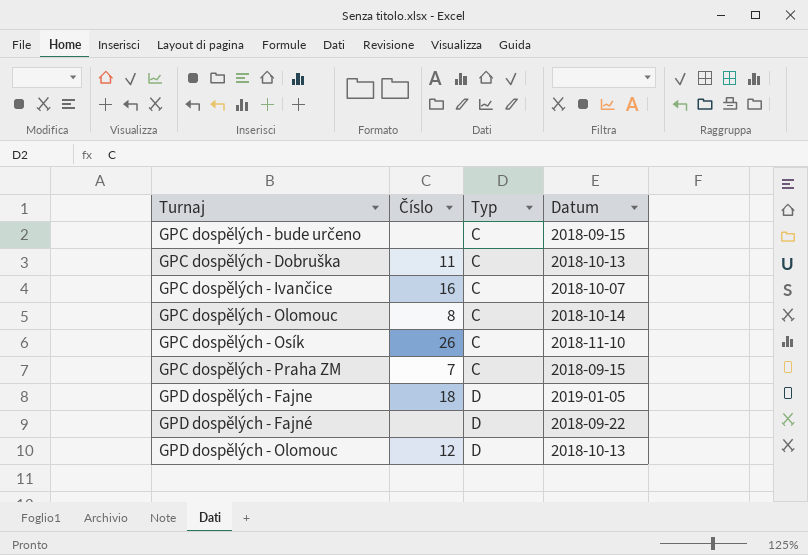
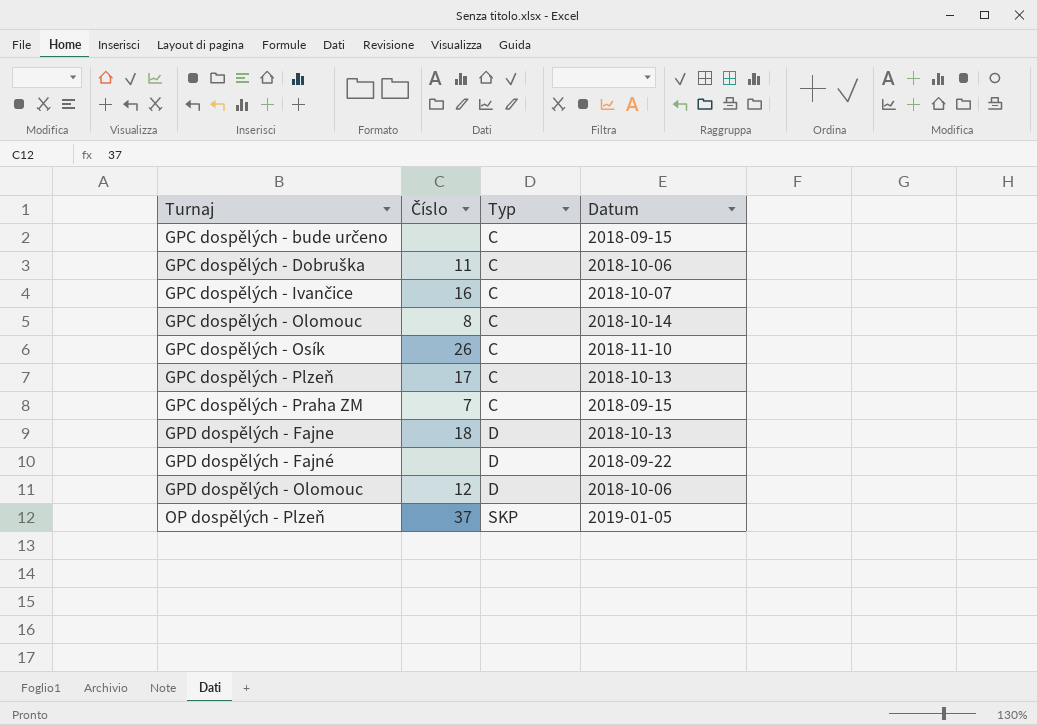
GPC dospělých - Dobruška | Datum: 2018-10-13 -> 2018-10-06
row GPC dospělých - Plzeň: none -> 17 | C | 2018-10-13
GPD dospělých - Fajne | Datum: 2019-01-05 -> 2018-10-13
GPD dospělých - Olomouc | Datum: 2018-10-13 -> 2018-10-06
row OP dospělých - Plzeň: none -> 37 | SKP | 2019-01-05

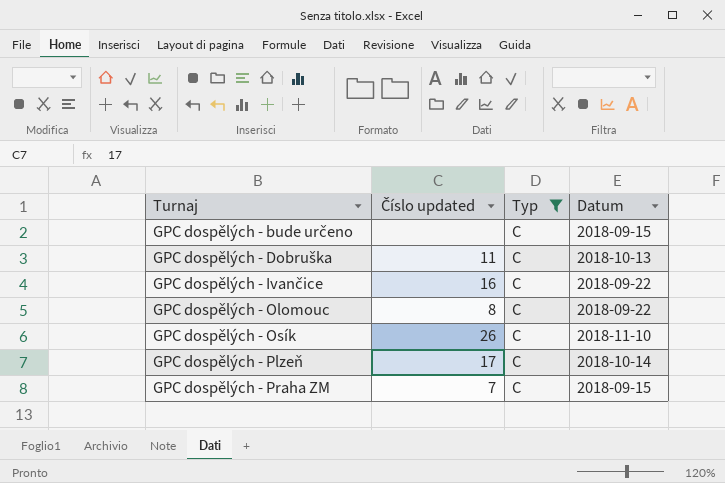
filter: none -> Typ = C
column name: Číslo -> Číslo updated
GPC dospělých - Dobruška | Datum: 2018-10-06 -> 2018-10-13
GPC dospělých - Ivančice | Datum: 2018-10-07 -> 2018-09-22
GPC dospělých - Olomouc | Datum: 2018-10-14 -> 2018-09-22
GPC dospělých - Plzeň | Datum: 2018-10-13 -> 2018-10-14

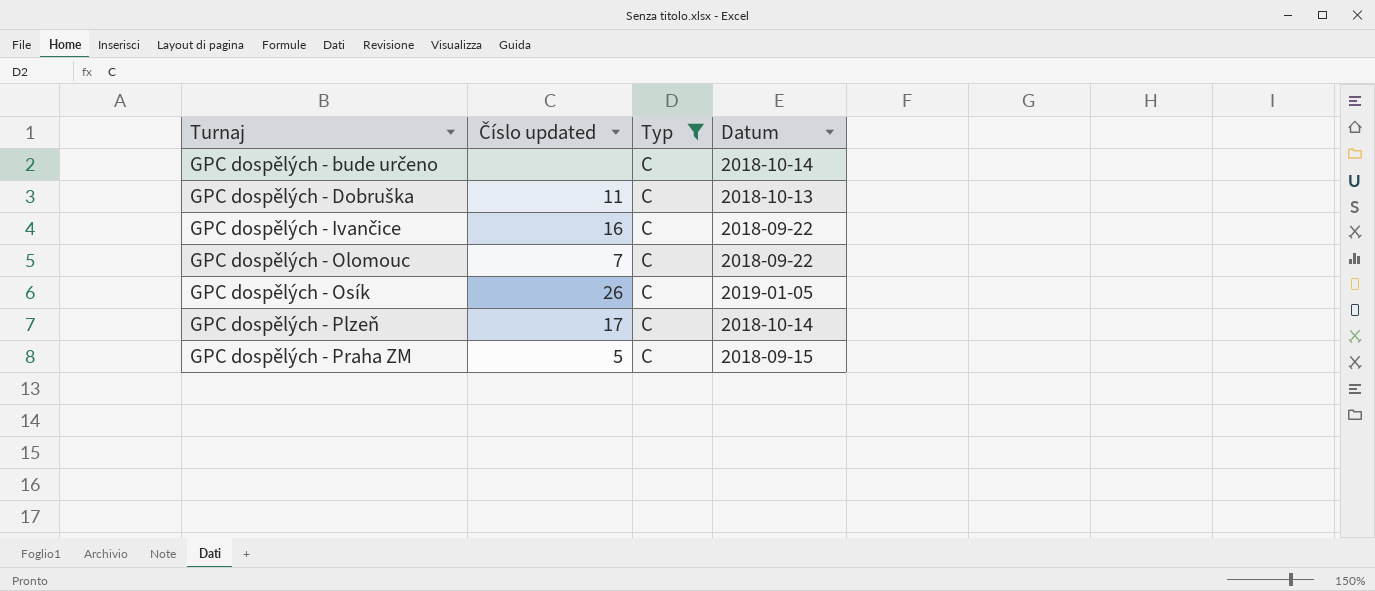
GPC dospělých - bude určeno | Datum: 2018-09-15 -> 2018-10-14
GPC dospělých - Olomouc | Číslo updated: 8 -> 7
GPC dospělých - Osík | Datum: 2018-11-10 -> 2019-01-05
GPC dospělých - Praha ZM | Číslo updated: 7 -> 5

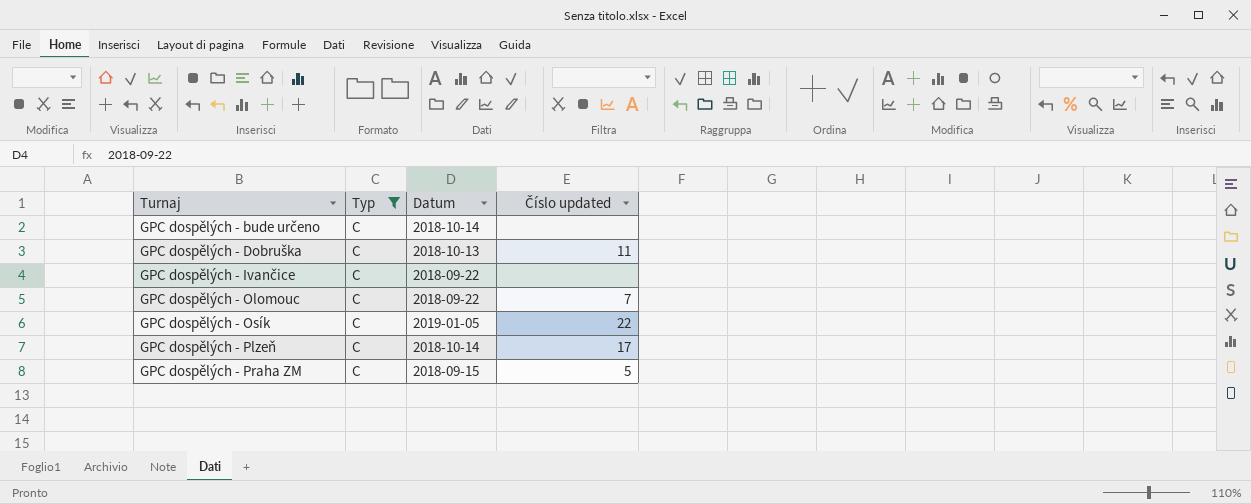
column Číslo updated | position: 2 -> 4
GPC dospělých - Ivančice | Číslo updated: 16 -> none
GPC dospělých - Osík | Číslo updated: 26 -> 22

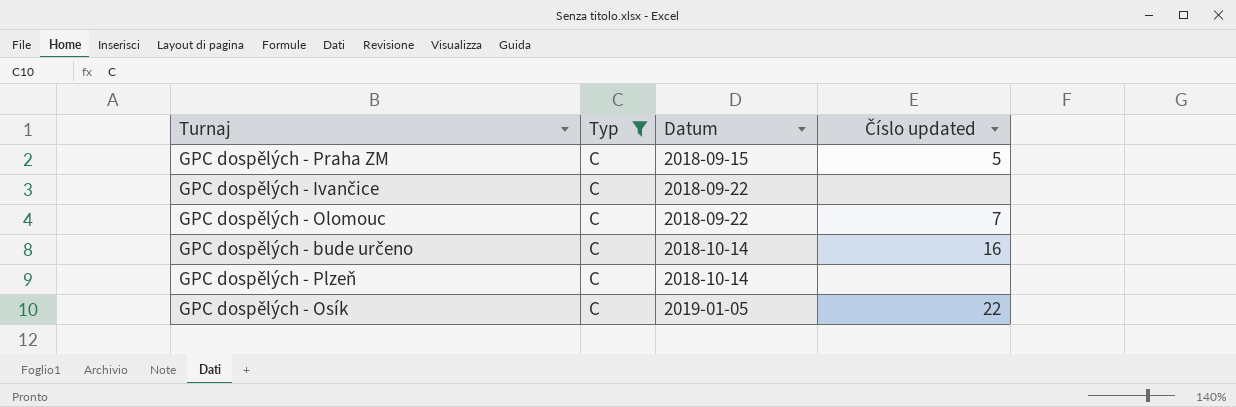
row order: Turnaj ascending -> Datum ascending
row GPC dospělých - Dobruška: C | 2018-10-13 | 11 -> none
GPC dospělých - bude určeno | Číslo updated: none -> 16
GPC dospělých - Plzeň | Číslo updated: 17 -> none

